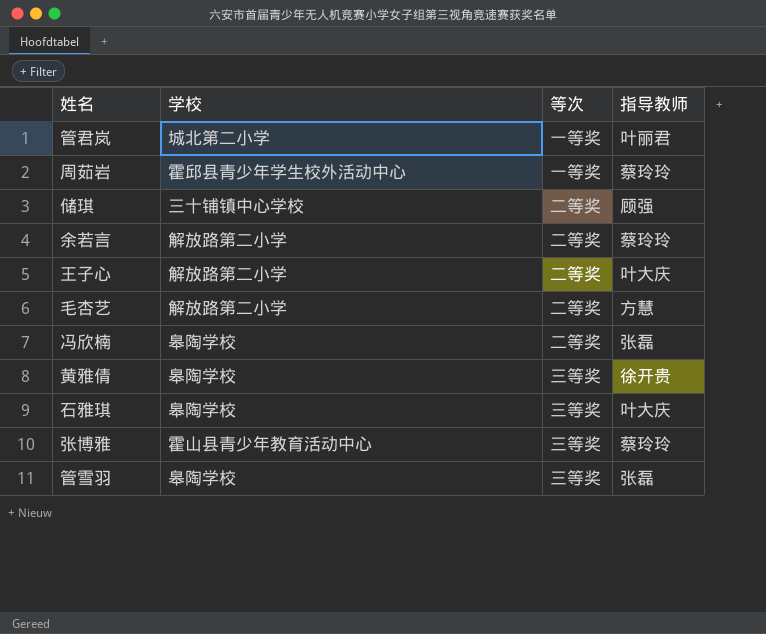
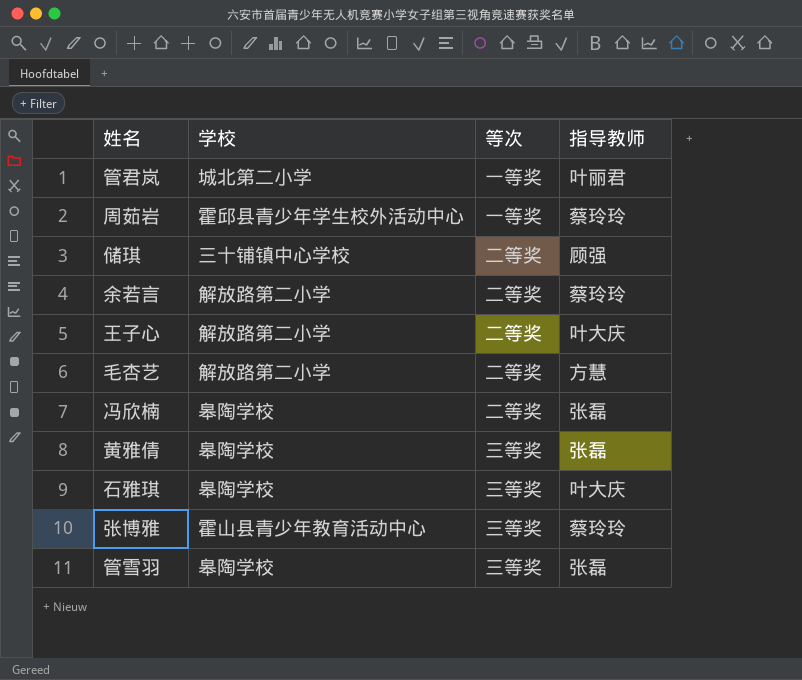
黄雅倩 | 指导教师: 徐开贵 -> 张磊

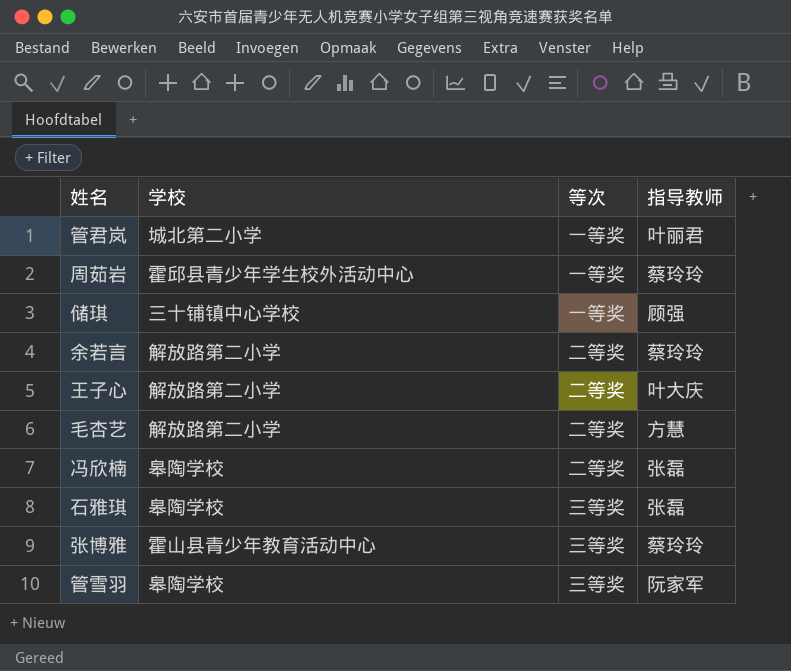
row 黄雅倩: 皋陶学校 | 三等奖 | 张磊 -> none
储琪 | 等次: 二等奖 -> 一等奖
石雅琪 | 指导教师: 叶大庆 -> 张磊
管雪羽 | 指导教师: 张磊 -> 阮家军

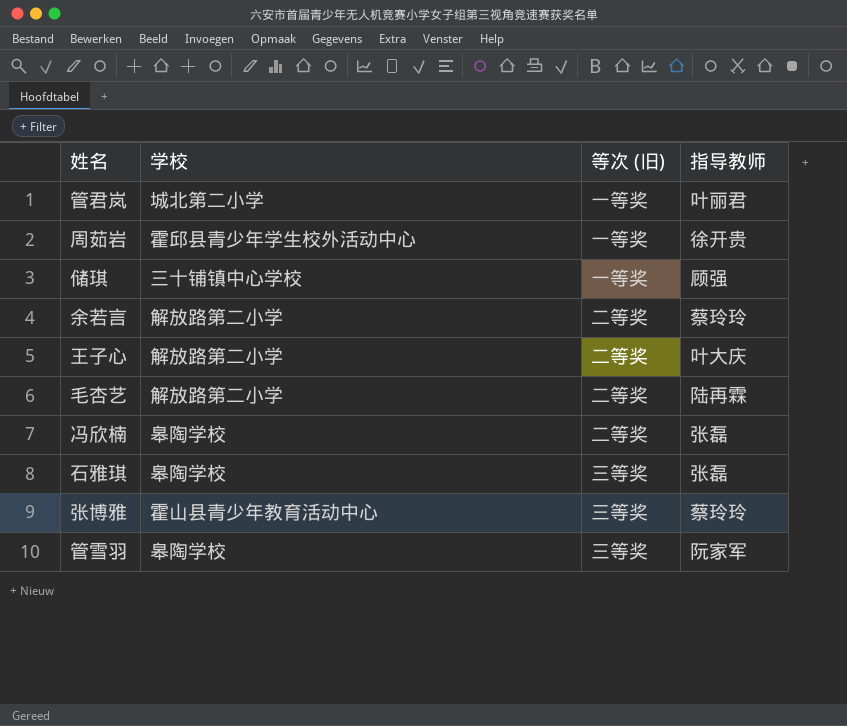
column name: 等次 -> 等次 (旧)
周茹岩 | 指导教师: 蔡玲玲 -> 徐开贵
毛杏艺 | 指导教师: 方慧 -> 陆再霖

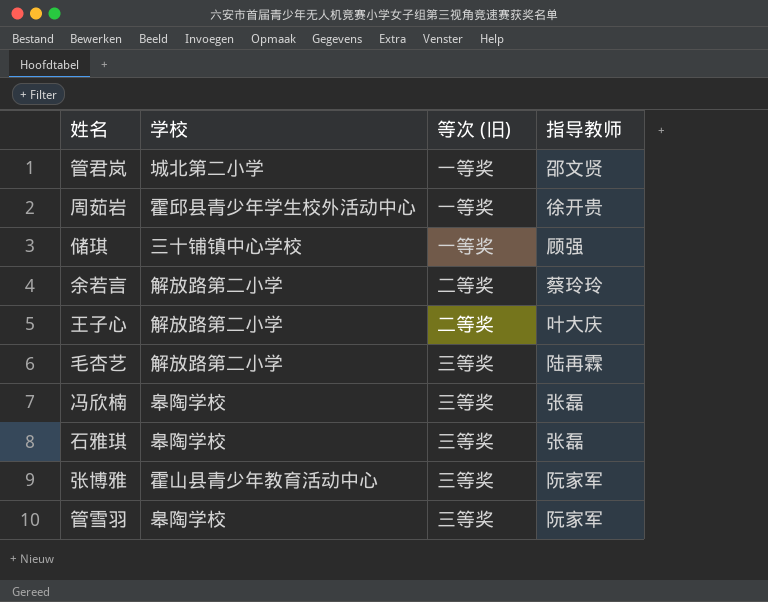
管君岚 | 指导教师: 叶丽君 -> 邵文贤
毛杏艺 | 等次 (旧): 二等奖 -> 三等奖
冯欣楠 | 等次 (旧): 二等奖 -> 三等奖
张博雅 | 指导教师: 蔡玲玲 -> 阮家军

